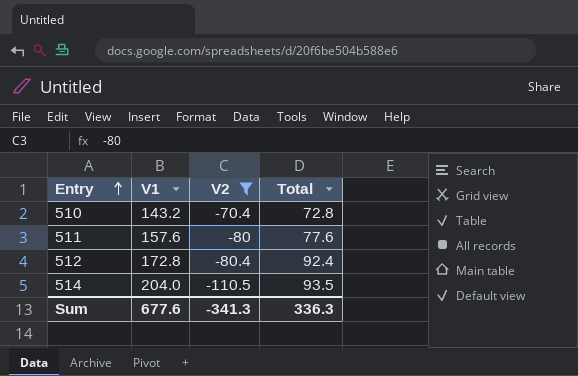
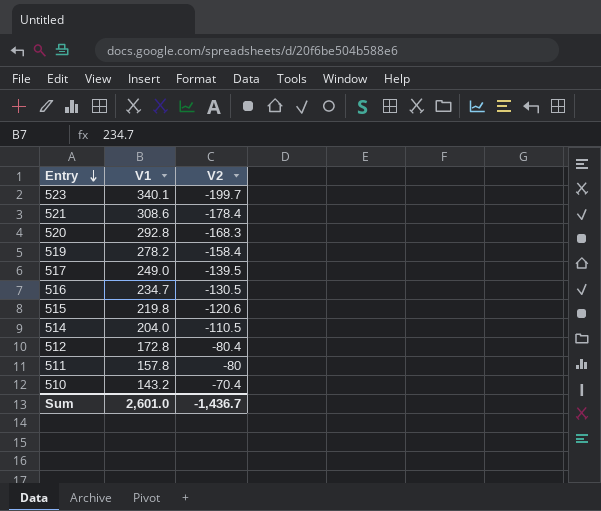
filter: V2 >= -110.5 -> none
row order: Entry ascending -> Entry descending
column Total | formula: [V1] + [V2] -> none
511 | V1: 157.6 -> 157.8
Sum | V1: 677.6 -> 2,601.0
Sum | V2: -341.3 -> -1,436.7

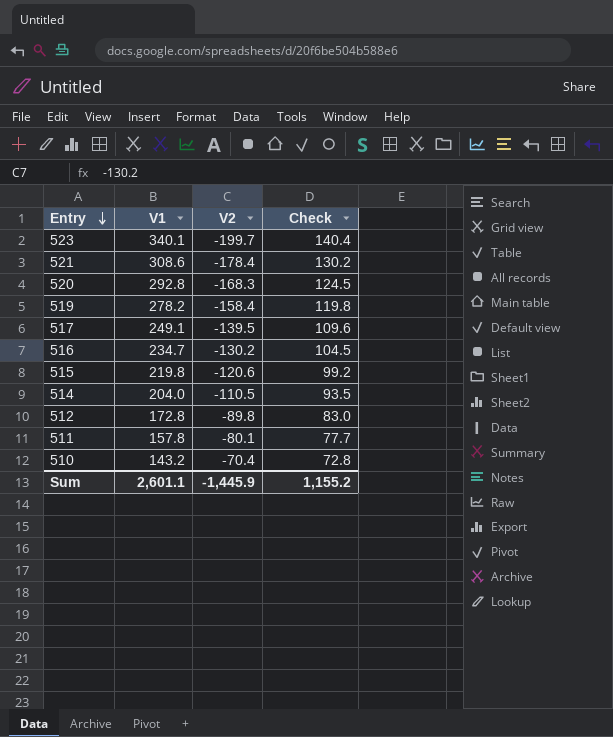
column Check | formula: none -> [V1] + [V2]
517 | V1: 249.0 -> 249.1
516 | V2: -130.5 -> -130.2
512 | V2: -80.4 -> -89.8
511 | V2: -80 -> -80.1
Sum | V1: 2,601.0 -> 2,601.1
Sum | V2: -1,436.7 -> -1,445.9

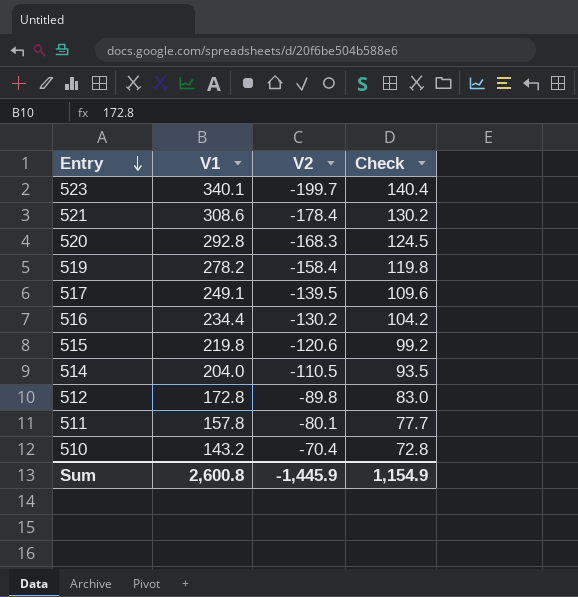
516 | V1: 234.7 -> 234.4
516 | Check: 104.5 -> 104.2
Sum | V1: 2,601.1 -> 2,600.8
Sum | Check: 1,155.2 -> 1,154.9

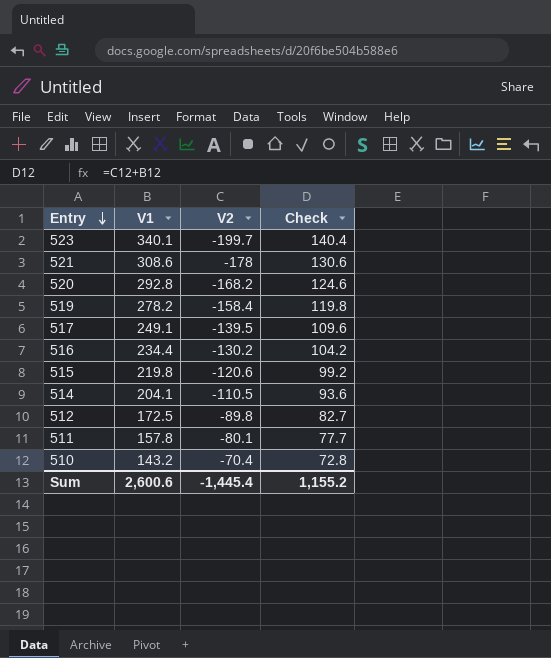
521 | V2: -178.4 -> -178
521 | Check: 130.2 -> 130.6
520 | V2: -168.3 -> -168.2
520 | Check: 124.5 -> 124.6
514 | V1: 204.0 -> 204.1
514 | Check: 93.5 -> 93.6
512 | V1: 172.8 -> 172.5
512 | Check: 83.0 -> 82.7
Sum | V1: 2,600.8 -> 2,600.6
Sum | V2: -1,445.9 -> -1,445.4
Sum | Check: 1,154.9 -> 1,155.2

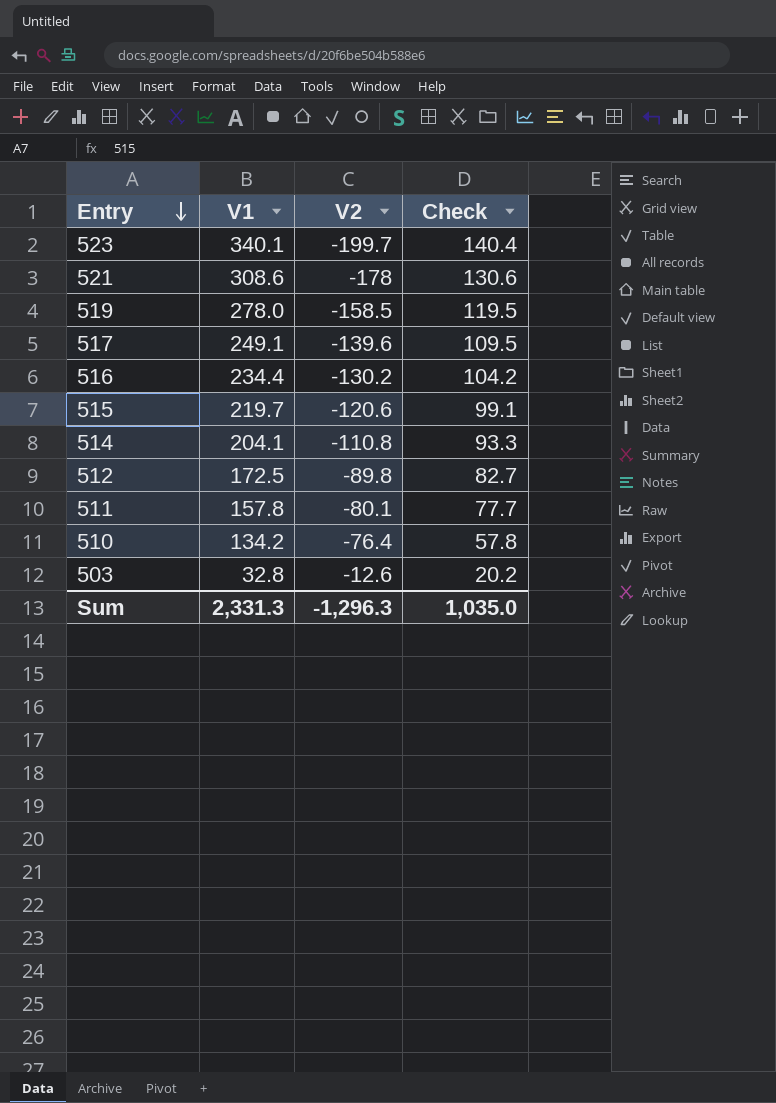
row 520: 292.8 | -168.2 | 124.6 -> none
519 | V1: 278.2 -> 278.0
519 | V2: -158.4 -> -158.5
519 | Check: 119.8 -> 119.5
517 | V2: -139.5 -> -139.6
517 | Check: 109.6 -> 109.5
515 | V1: 219.8 -> 219.7
515 | Check: 99.2 -> 99.1
514 | V2: -110.5 -> -110.8
514 | Check: 93.6 -> 93.3
510 | V1: 143.2 -> 134.2
510 | V2: -70.4 -> -76.4
510 | Check: 72.8 -> 57.8
row 503: none -> 32.8 | -12.6 | 20.2
Sum | V1: 2,600.6 -> 2,331.3
Sum | V2: -1,445.4 -> -1,296.3
Sum | Check: 1,155.2 -> 1,035.0

